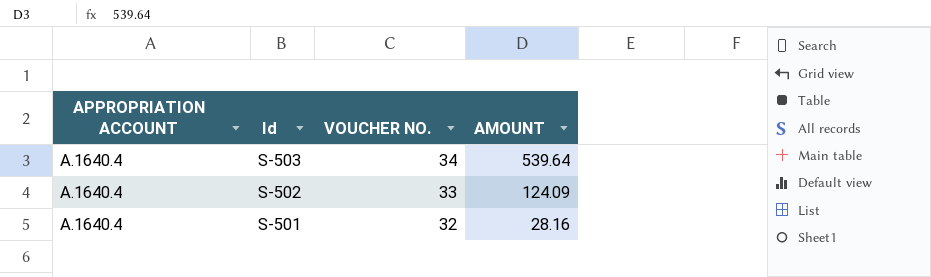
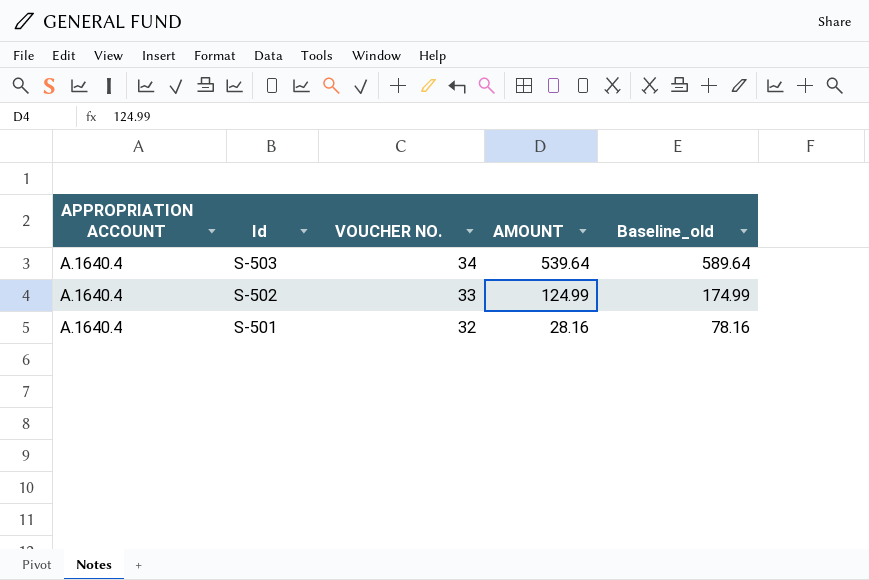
column Baseline_old | formula: none -> [AMOUNT] + 50
S-502 | AMOUNT: 124.09 -> 124.99

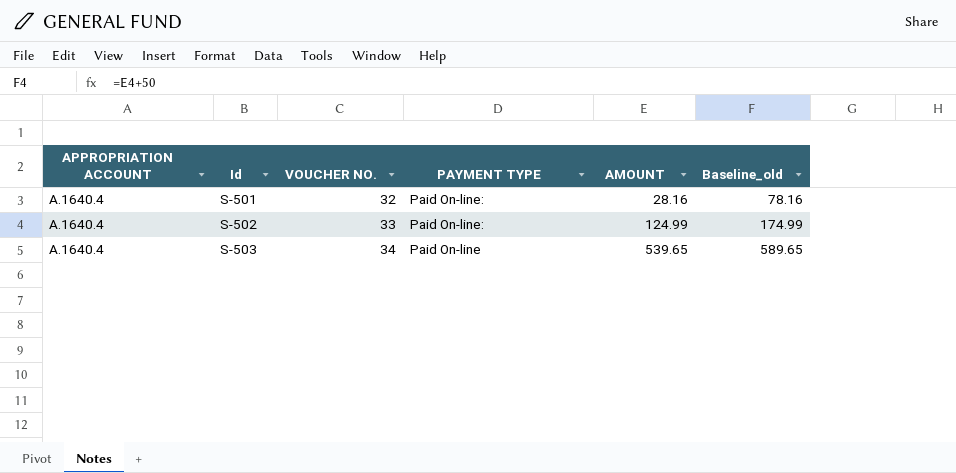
row order: Id descending -> Id ascending
column PAYMENT TYPE | position: none -> 4
S-503 | AMOUNT: 539.64 -> 539.65
S-503 | Baseline_old: 589.64 -> 589.65

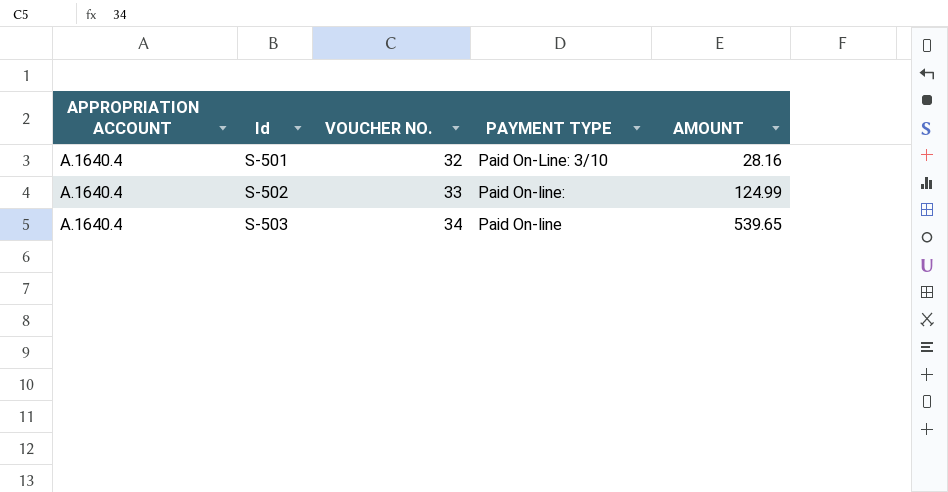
column Baseline_old | formula: [AMOUNT] + 50 -> none
S-501 | PAYMENT TYPE: Paid On-line: -> Paid On-Line: 3/10

